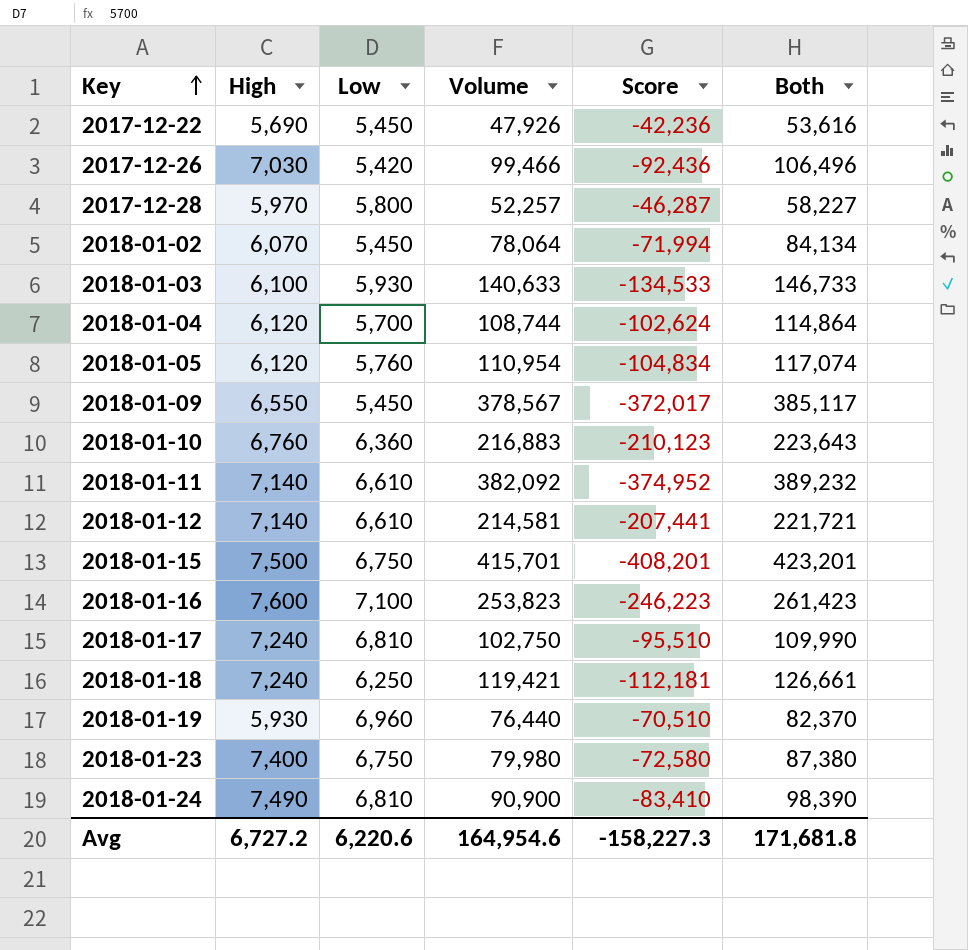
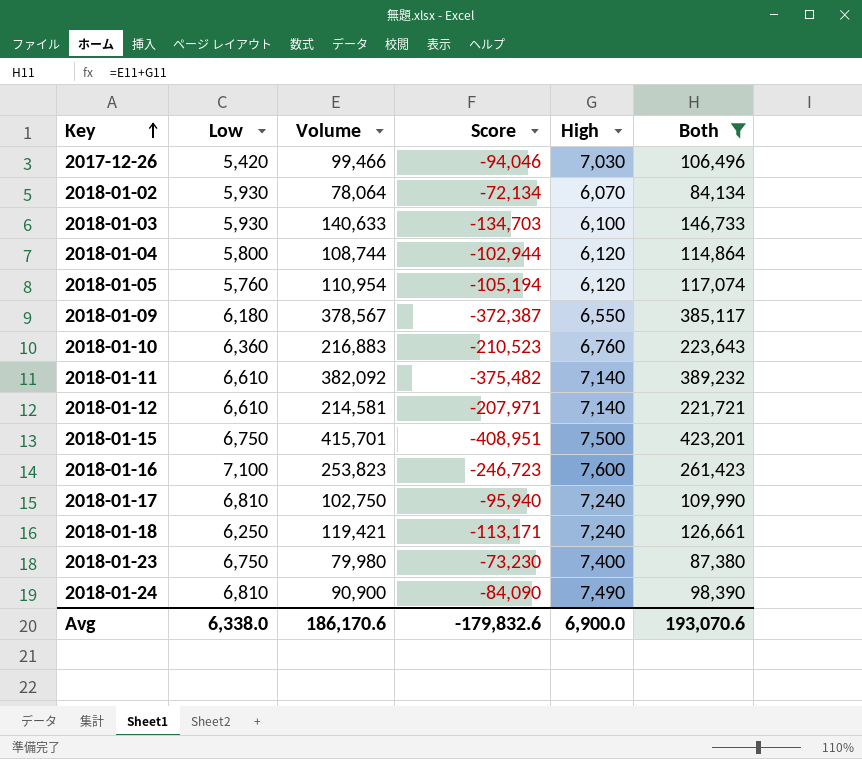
filter: none -> Both >= 84,134
column Score | formula: [High] - [Volume] -> [Low] - [Volume]
column High | position: 2 -> 5
2018-01-02 | Low: 5,450 -> 5,930
2018-01-04 | Low: 5,700 -> 5,800
2018-01-09 | Low: 5,450 -> 6,180
Avg | Low: 6,220.6 -> 6,338.0
Avg | Volume: 164,954.6 -> 186,170.6
Avg | Score: -158,227.3 -> -179,832.6
Avg | High: 6,727.2 -> 6,900.0
Avg | Both: 171,681.8 -> 193,070.6

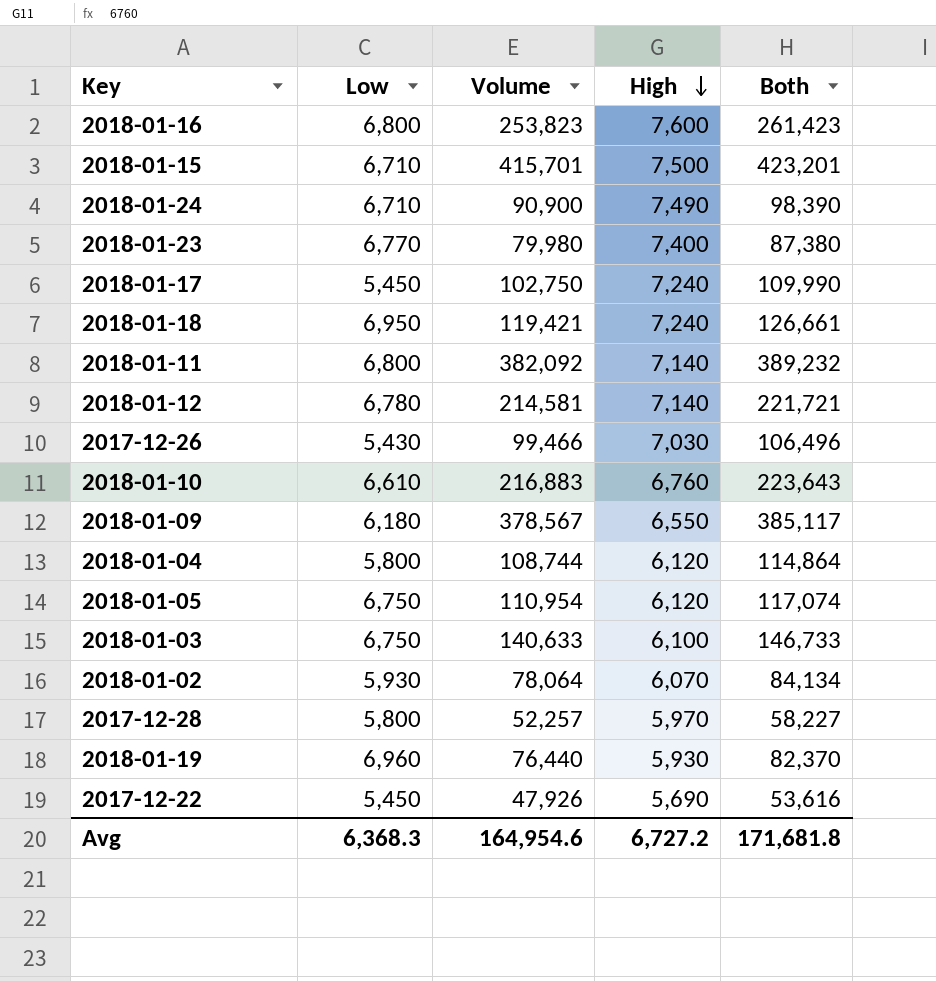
filter: Both >= 84,134 -> none
row order: Key ascending -> High descending
column Score | formula: [Low] - [Volume] -> none
2018-01-16 | Low: 7,100 -> 6,800
2018-01-15 | Low: 6,750 -> 6,710
2018-01-24 | Low: 6,810 -> 6,710
2018-01-23 | Low: 6,750 -> 6,770
2018-01-17 | Low: 6,810 -> 5,450
2018-01-18 | Low: 6,250 -> 6,950
2018-01-11 | Low: 6,610 -> 6,800
2018-01-12 | Low: 6,610 -> 6,780
2017-12-26 | Low: 5,420 -> 5,430
2018-01-10 | Low: 6,360 -> 6,610
2018-01-05 | Low: 5,760 -> 6,750
2018-01-03 | Low: 5,930 -> 6,750
Avg | Low: 6,338.0 -> 6,368.3
Avg | Volume: 186,170.6 -> 164,954.6
Avg | High: 6,900.0 -> 6,727.2
Avg | Both: 193,070.6 -> 171,681.8

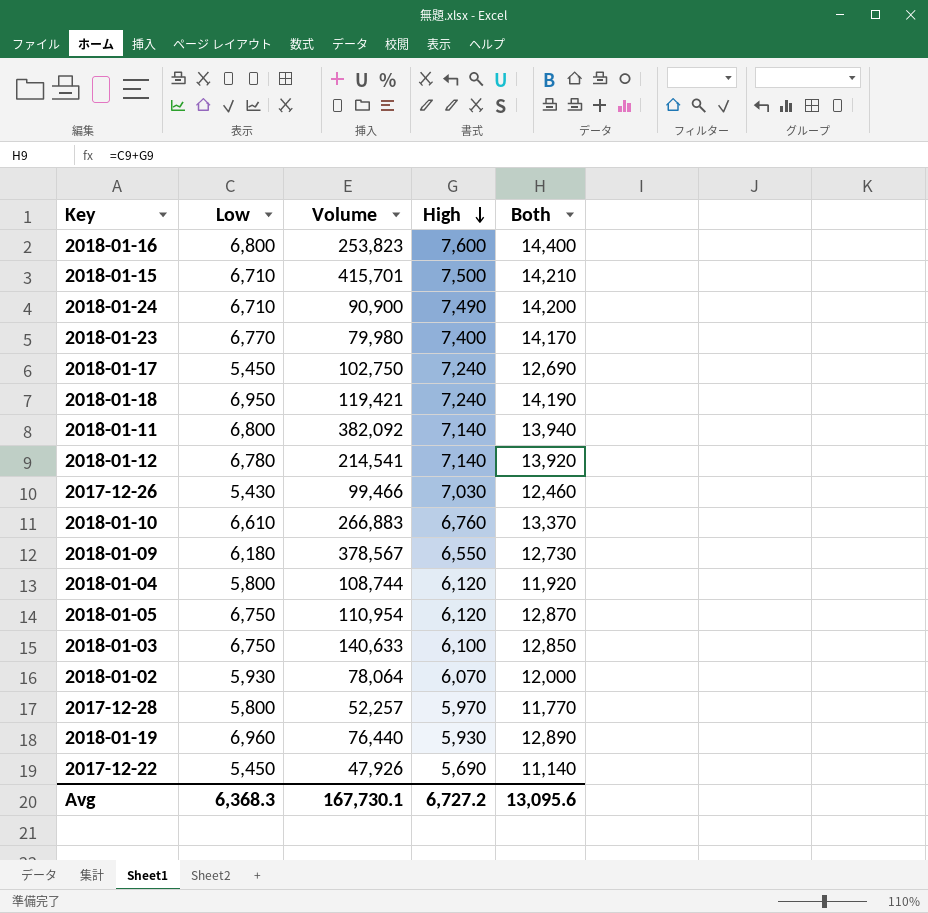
column Both | formula: [Volume] + [High] -> [Low] + [High]
2018-01-12 | Volume: 214,581 -> 214,541
2018-01-10 | Volume: 216,883 -> 266,883
Avg | Volume: 164,954.6 -> 167,730.1
Avg | Both: 171,681.8 -> 13,095.6

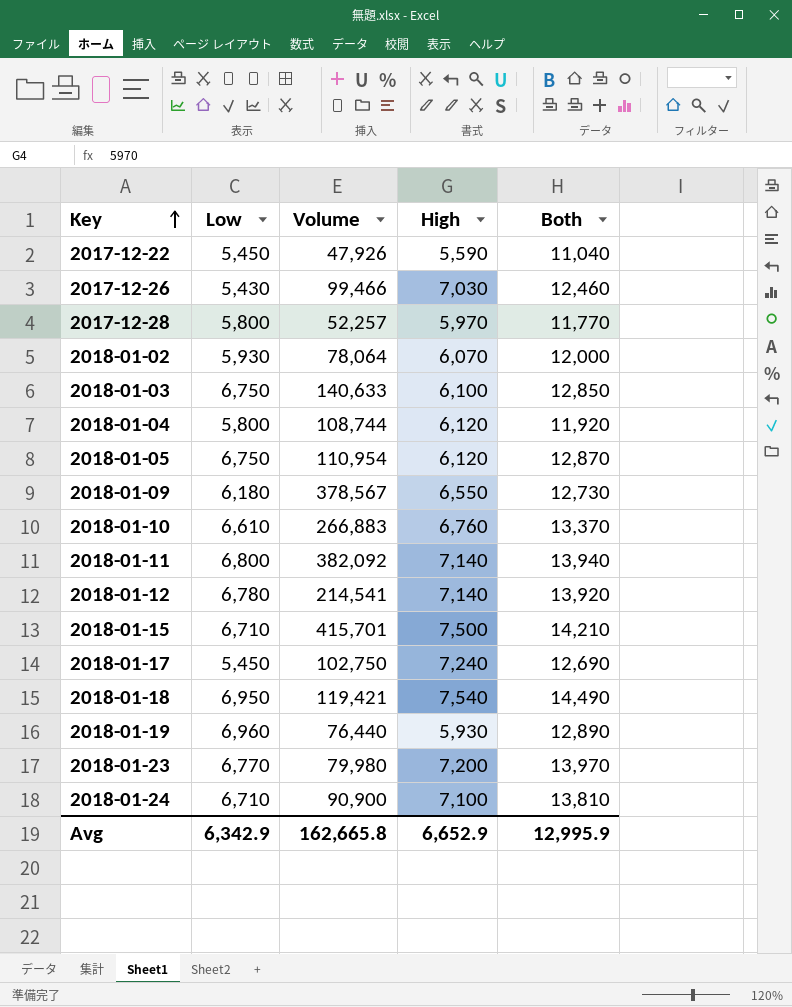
row order: High descending -> Key ascending
row 2018-01-16: 6,800 | 253,823 | 7,600 | 14,400 -> none
2017-12-22 | High: 5,690 -> 5,590
2017-12-22 | Both: 11,140 -> 11,040
2018-01-18 | High: 7,240 -> 7,540
2018-01-18 | Both: 14,190 -> 14,490
2018-01-23 | High: 7,400 -> 7,200
2018-01-23 | Both: 14,170 -> 13,970
2018-01-24 | High: 7,490 -> 7,100
2018-01-24 | Both: 14,200 -> 13,810
Avg | Low: 6,368.3 -> 6,342.9
Avg | Volume: 167,730.1 -> 162,665.8
Avg | High: 6,727.2 -> 6,652.9
Avg | Both: 13,095.6 -> 12,995.9

